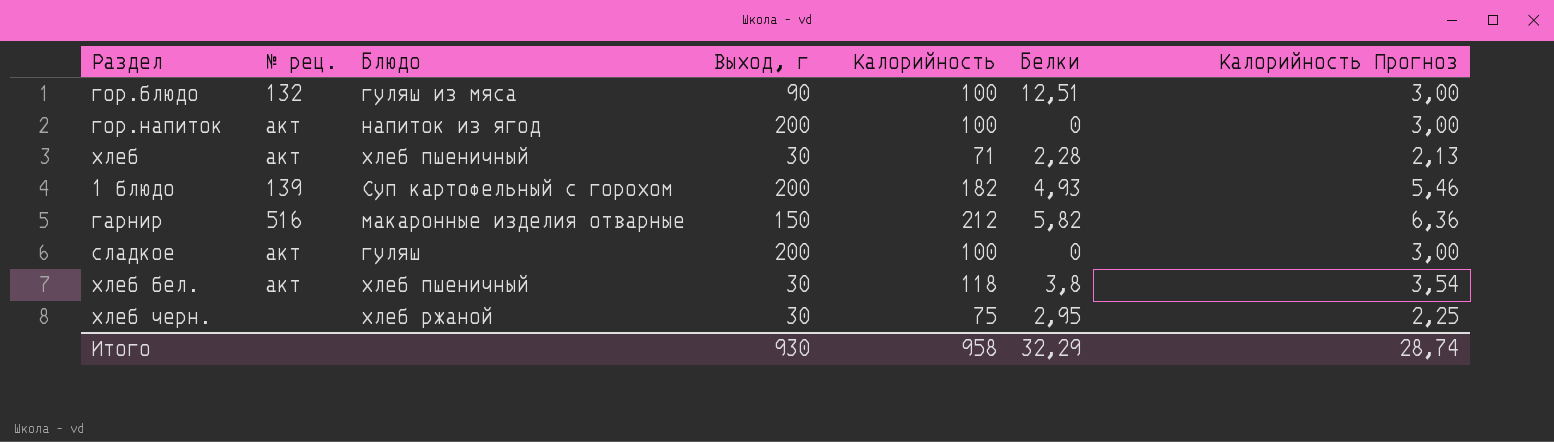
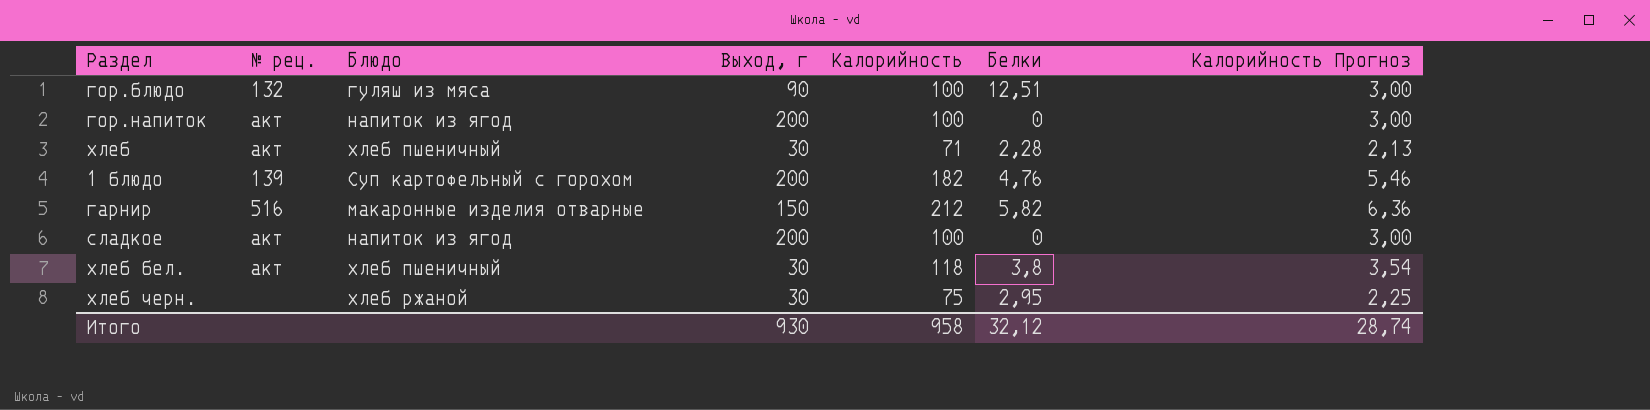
1 блюдо | Белки: 4,93 -> 4,76
сладкое | Блюдо: гуляш -> напиток из ягод
Итого | Белки: 32,29 -> 32,12

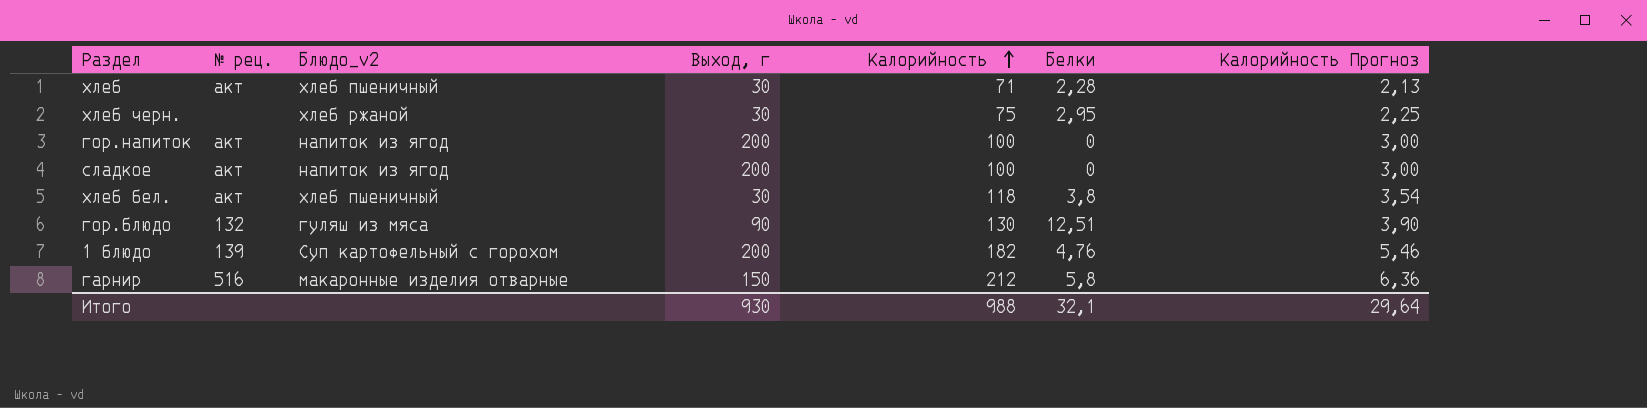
row order: none -> Калорийность ascending
column name: Блюдо -> Блюдо_v2
гор.блюдо | Калорийность: 100 -> 130
гор.блюдо | Калорийность Прогноз: 3,00 -> 3,90
гарнир | Белки: 5,82 -> 5,8
Итого | Калорийность: 958 -> 988
Итого | Белки: 32,12 -> 32,1
Итого | Калорийность Прогноз: 28,74 -> 29,64

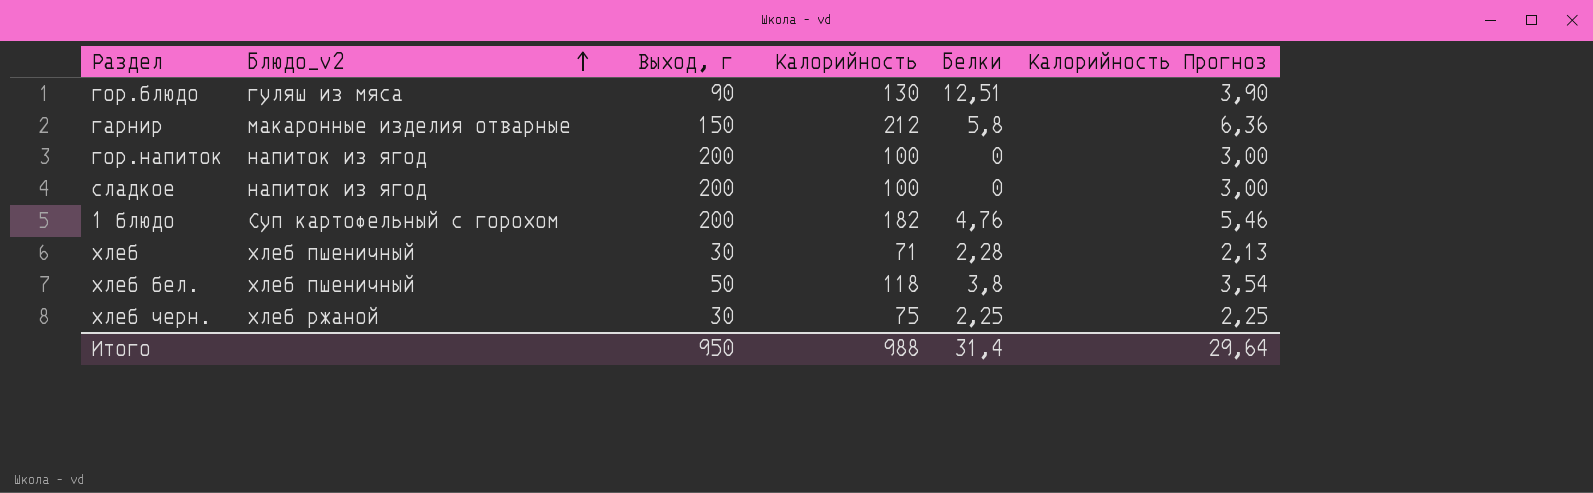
row order: Калорийность ascending -> Блюдо_v2 ascending
column № рец. | position: 2 -> none
хлеб бел. | Выход, г: 30 -> 50
хлеб черн. | Белки: 2,95 -> 2,25
Итого | Выход, г: 930 -> 950
Итого | Белки: 32,1 -> 31,4

